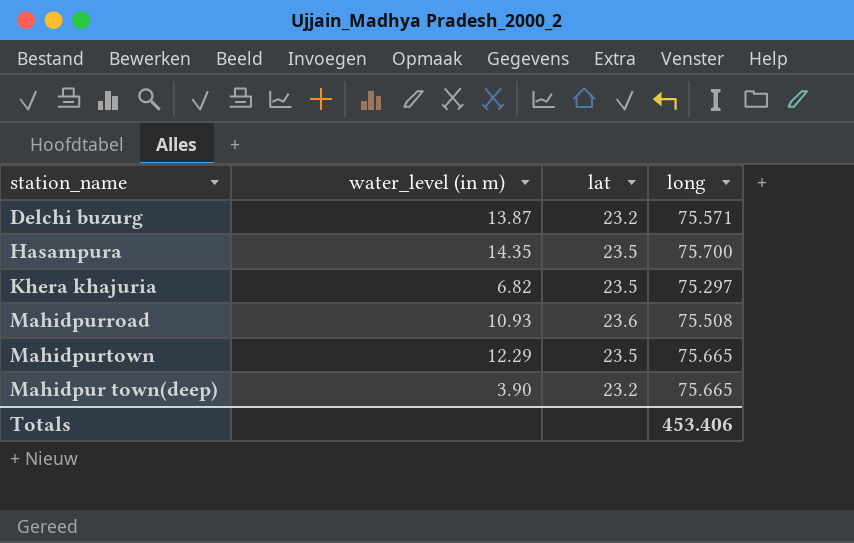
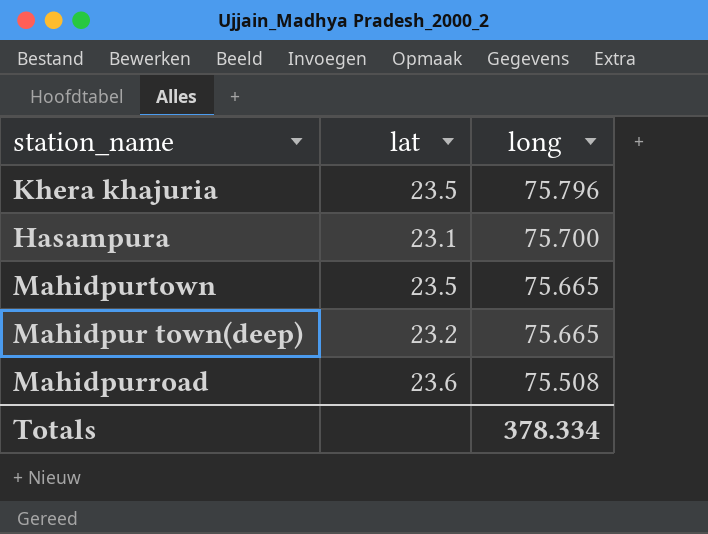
row order: none -> long descending
column water_level (in m) | position: 2 -> none
row Delchi buzurg: 13.87 | 23.2 | 75.571 -> none
Khera khajuria | long: 75.297 -> 75.796
Hasampura | lat: 23.5 -> 23.1
Totals | long: 453.406 -> 378.334

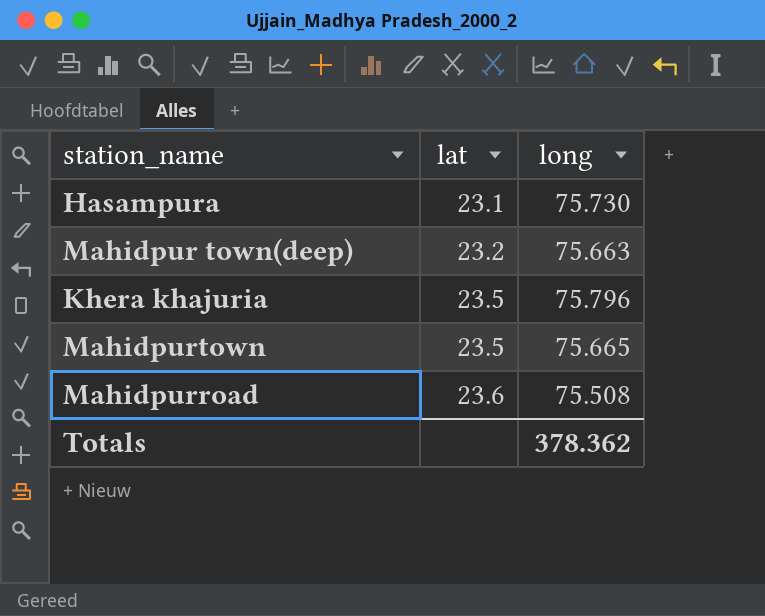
row order: long descending -> lat ascending
Hasampura | long: 75.700 -> 75.730
Mahidpur town(deep) | long: 75.665 -> 75.663
Totals | long: 378.334 -> 378.362

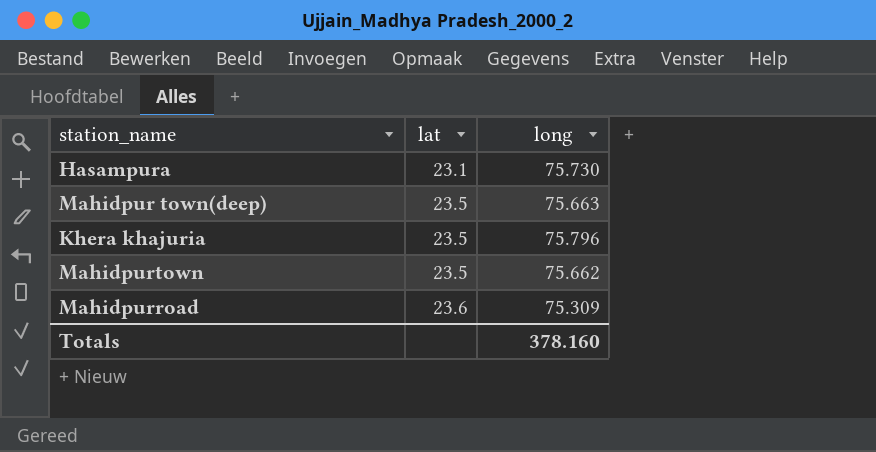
Mahidpur town(deep) | lat: 23.2 -> 23.5
Mahidpurtown | long: 75.665 -> 75.662
Mahidpurroad | long: 75.508 -> 75.309
Totals | long: 378.362 -> 378.160

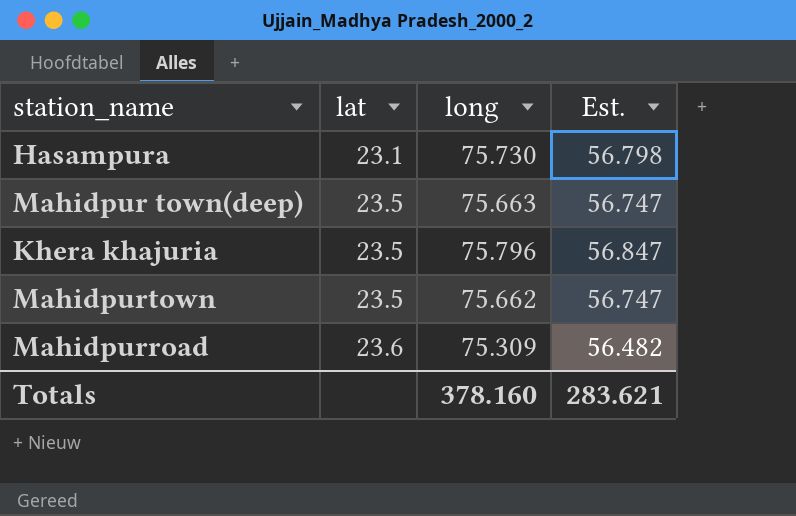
column Est. | formula: none -> [long] * 0.75

